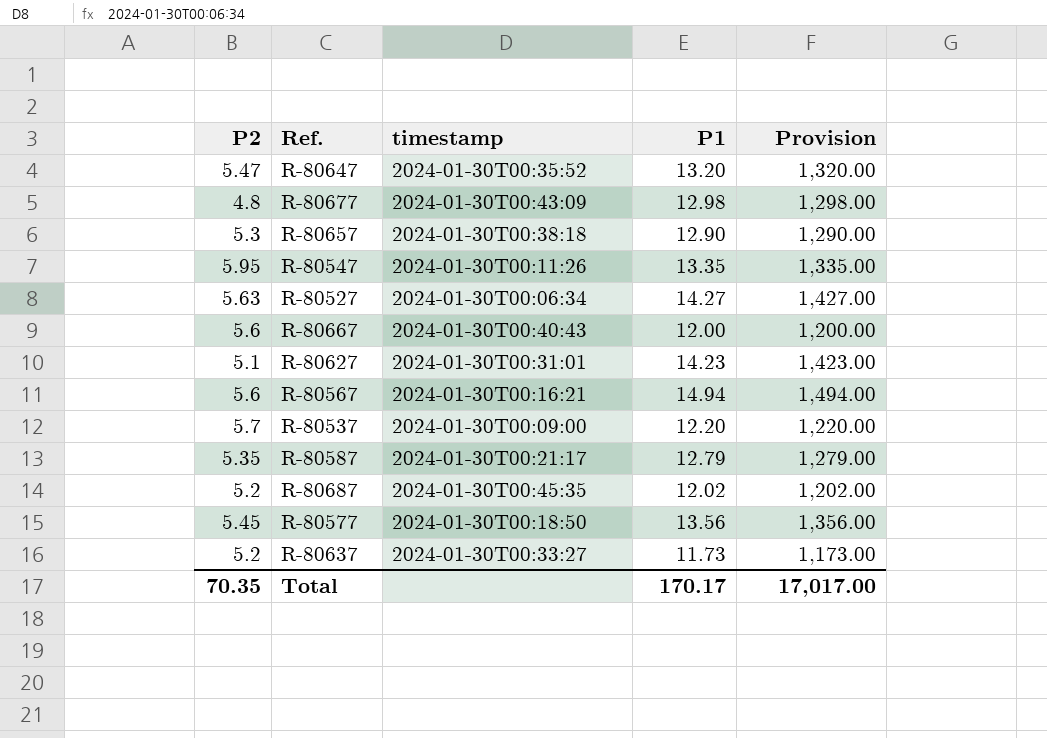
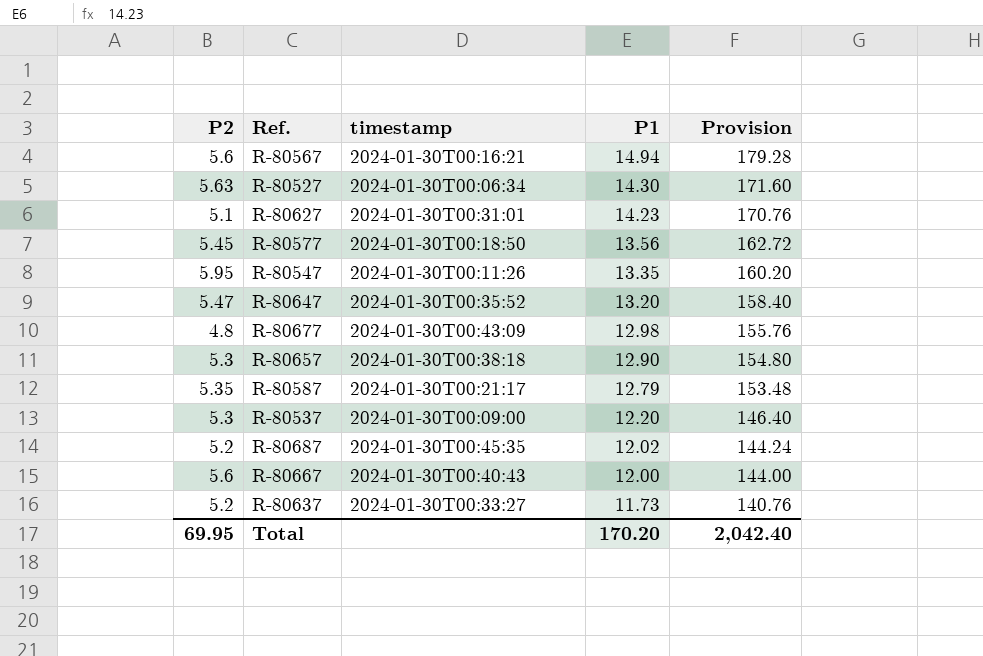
row order: none -> P1 descending
column Provision | formula: [P1] * 100 -> [P1] * 12
R-80527 | P1: 14.27 -> 14.30
R-80537 | P2: 5.7 -> 5.3
Total | P2: 70.35 -> 69.95
Total | P1: 170.17 -> 170.20
Total | Provision: 17,017.00 -> 2,042.40

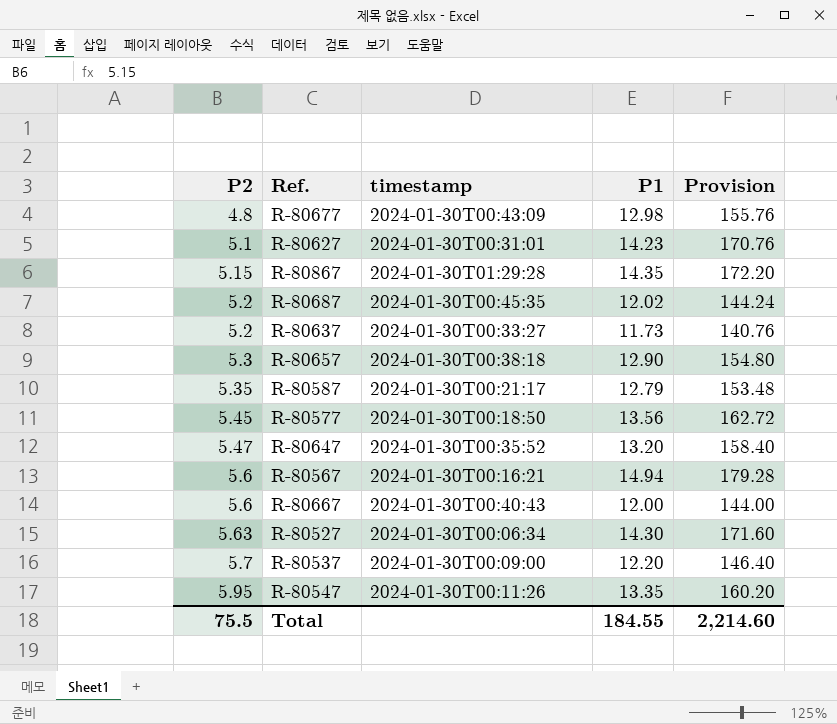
row order: P1 descending -> P2 ascending
row R-80867: none -> 5.15 | 2024-01-30T01:29:28 | 14.35 | 172.20
R-80537 | P2: 5.3 -> 5.7
Total | P2: 69.95 -> 75.5
Total | P1: 170.20 -> 184.55
Total | Provision: 2,042.40 -> 2,214.60

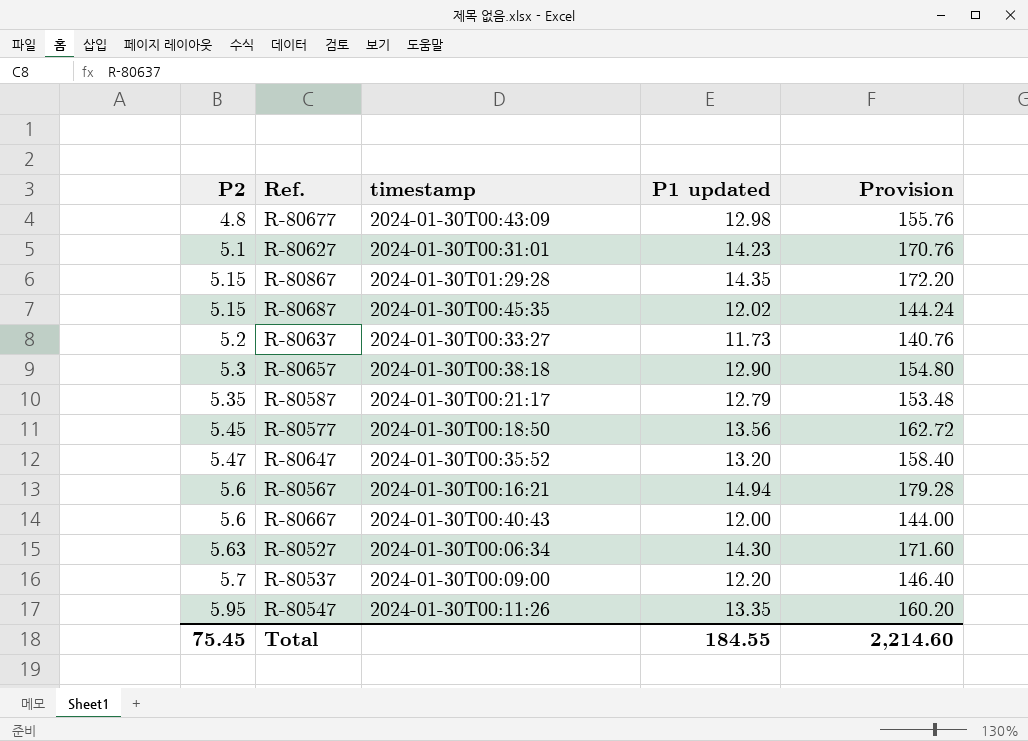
column name: P1 -> P1 updated
R-80687 | P2: 5.2 -> 5.15
Total | P2: 75.5 -> 75.45

